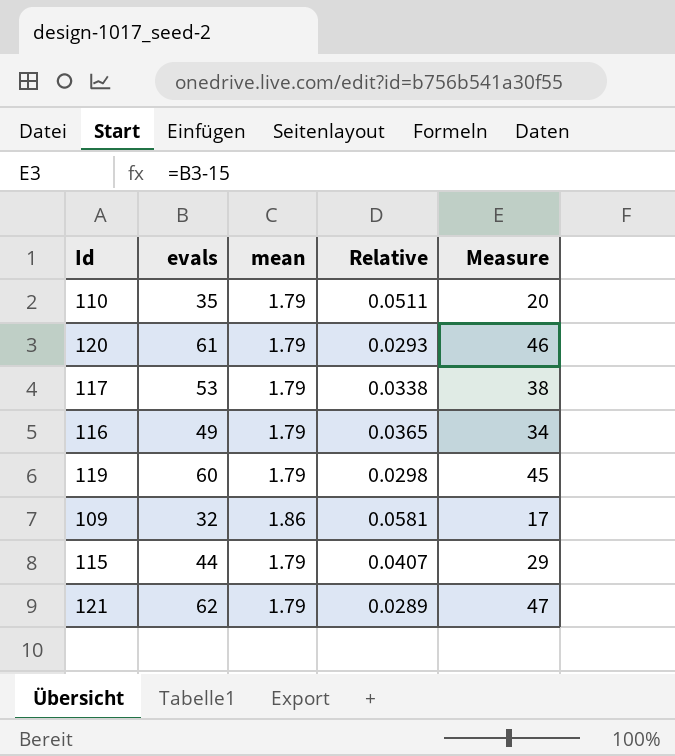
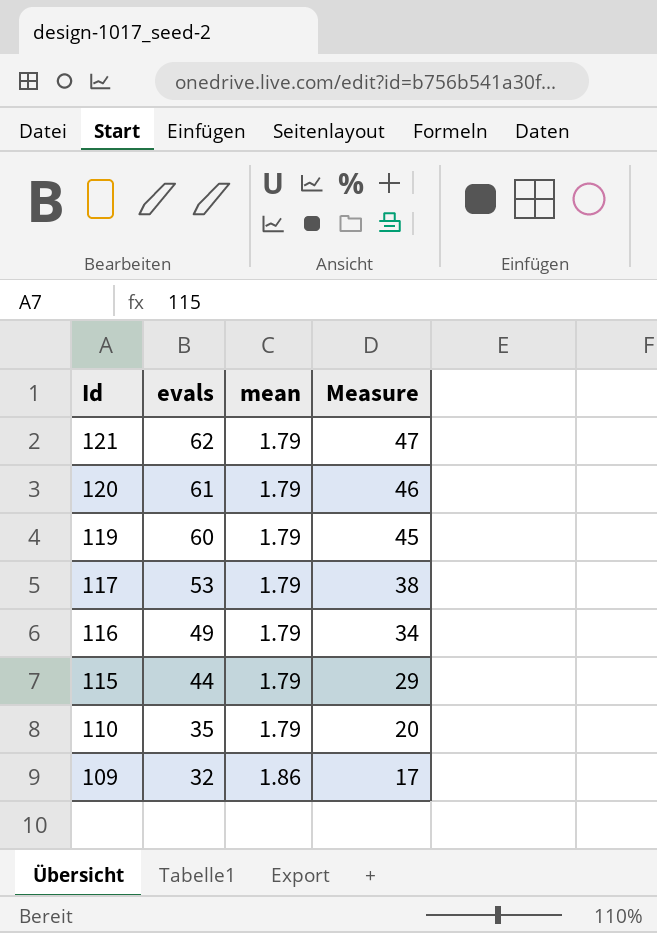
row order: none -> Id descending
column Relative | formula: [mean] / [evals] -> none

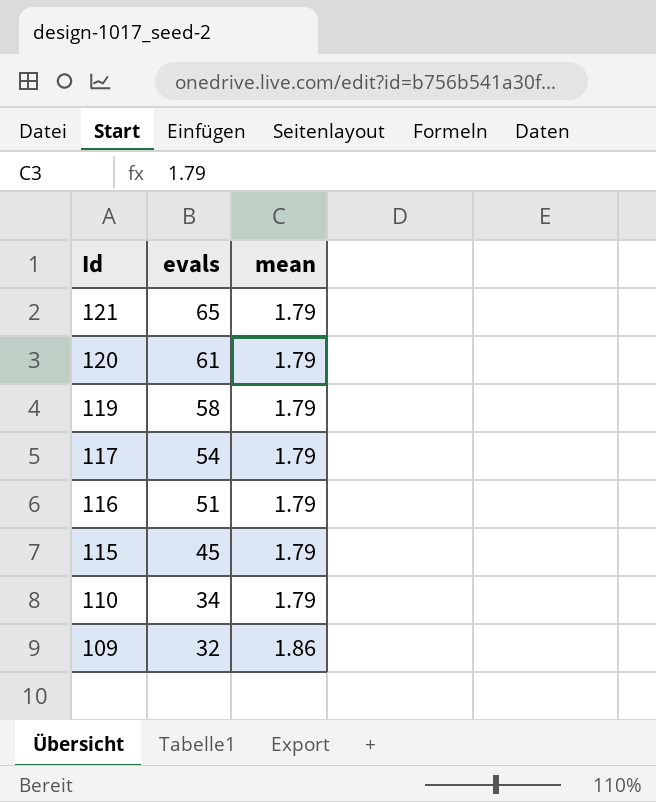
column Measure | formula: [evals] - 15 -> none
121 | evals: 62 -> 65
119 | evals: 60 -> 58
117 | evals: 53 -> 54
116 | evals: 49 -> 51
115 | evals: 44 -> 45
110 | evals: 35 -> 34

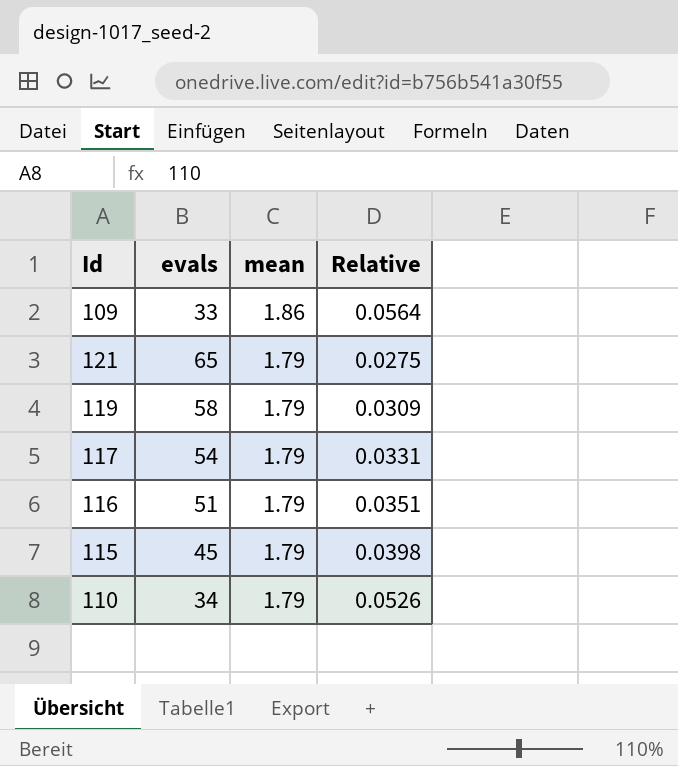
row order: Id descending -> mean descending
column Relative | formula: none -> [mean] / [evals]
row 120: 61 | 1.79 -> none
109 | evals: 32 -> 33

